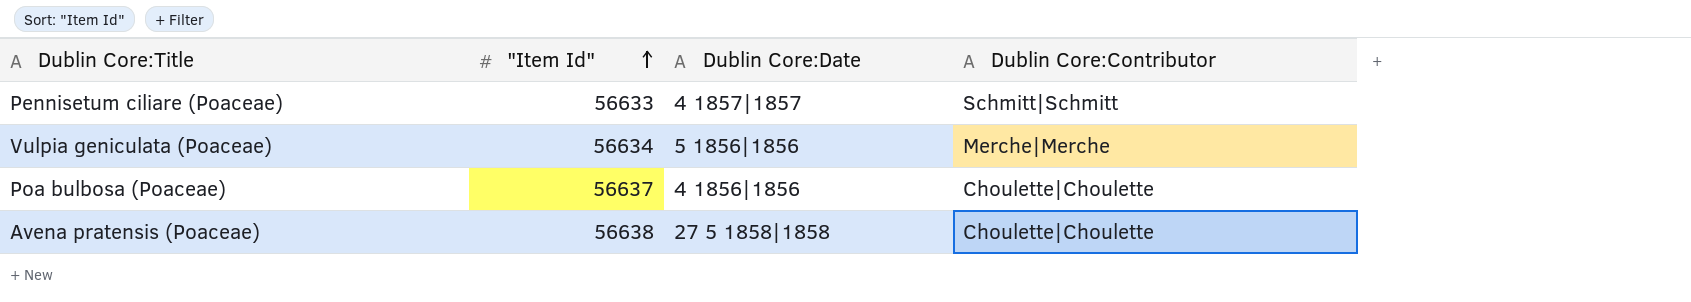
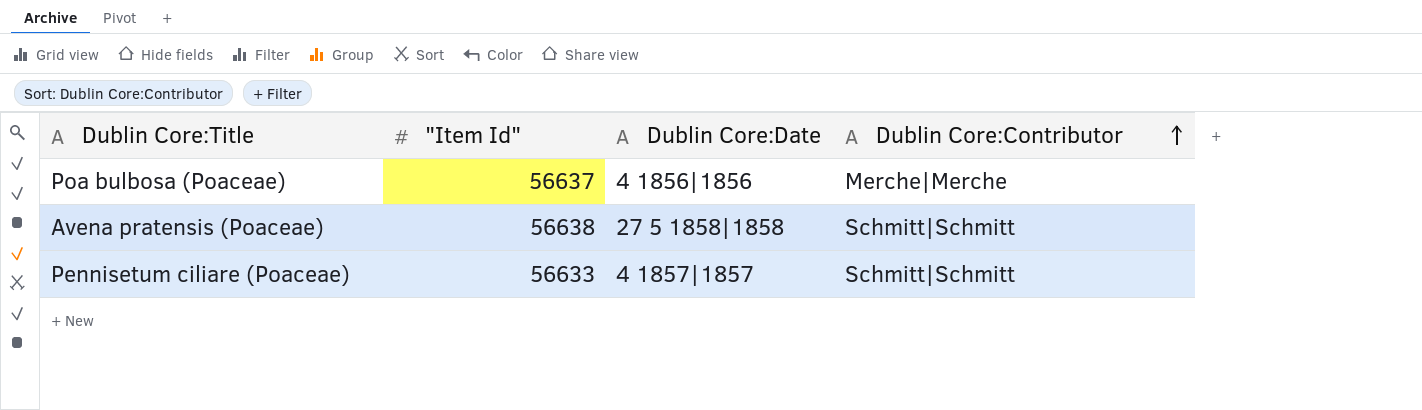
row order: "Item Id" ascending -> Dublin Core:Contributor ascending
row Vulpia geniculata (Poaceae): 56634 | 5 1856|1856 | Merche|Merche -> none
Poa bulbosa (Poaceae) | Dublin Core:Contributor: Choulette|Choulette -> Merche|Merche
Avena pratensis (Poaceae) | Dublin Core:Contributor: Choulette|Choulette -> Schmitt|Schmitt

